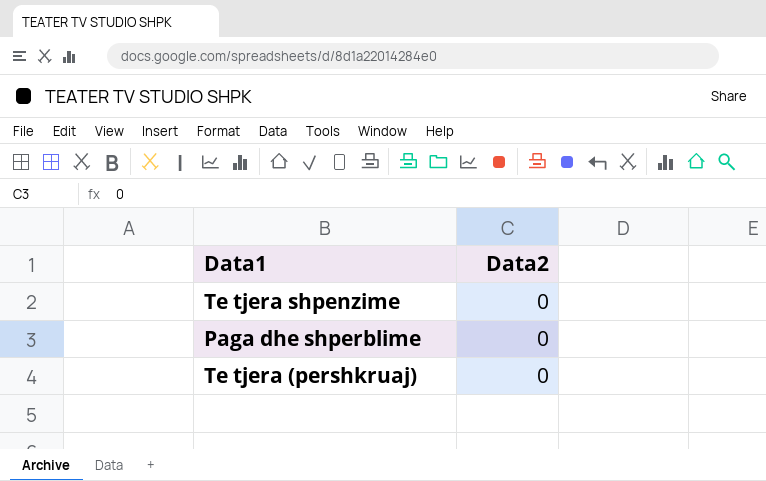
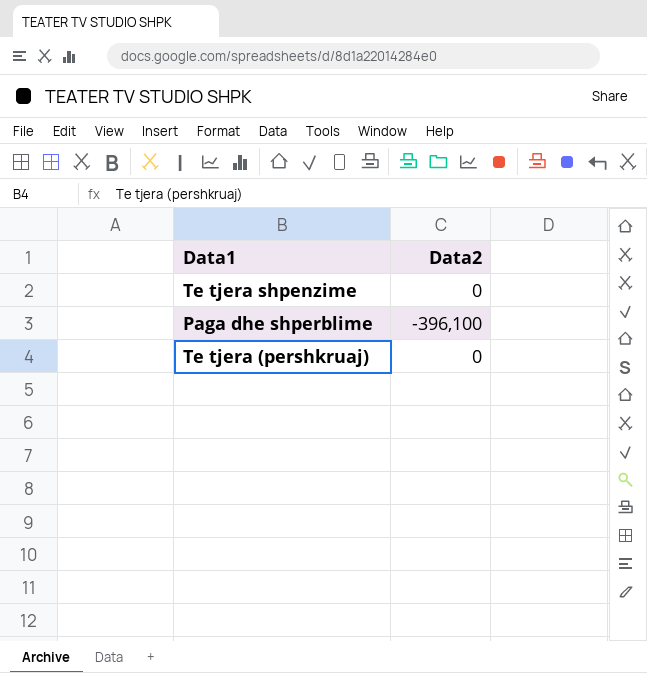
Paga dhe shperblime | Data2: 0 -> -396,100

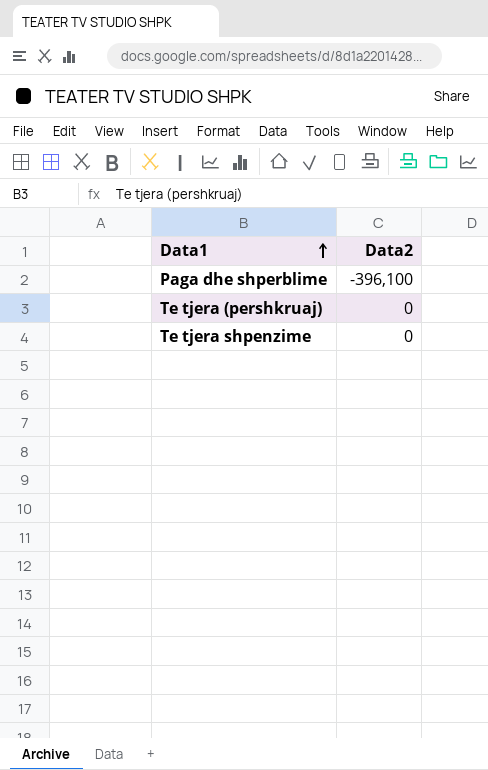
row order: none -> Data1 ascending

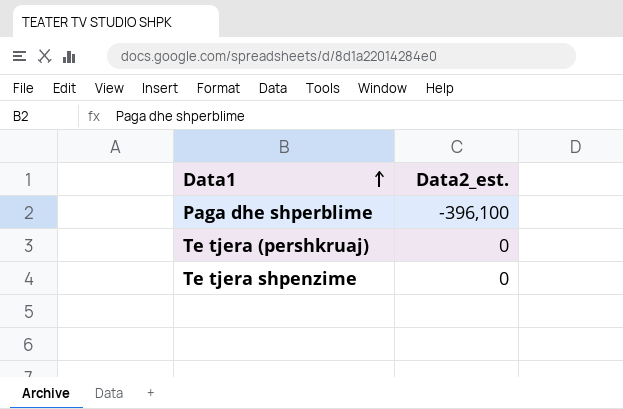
column name: Data2 -> Data2_est.

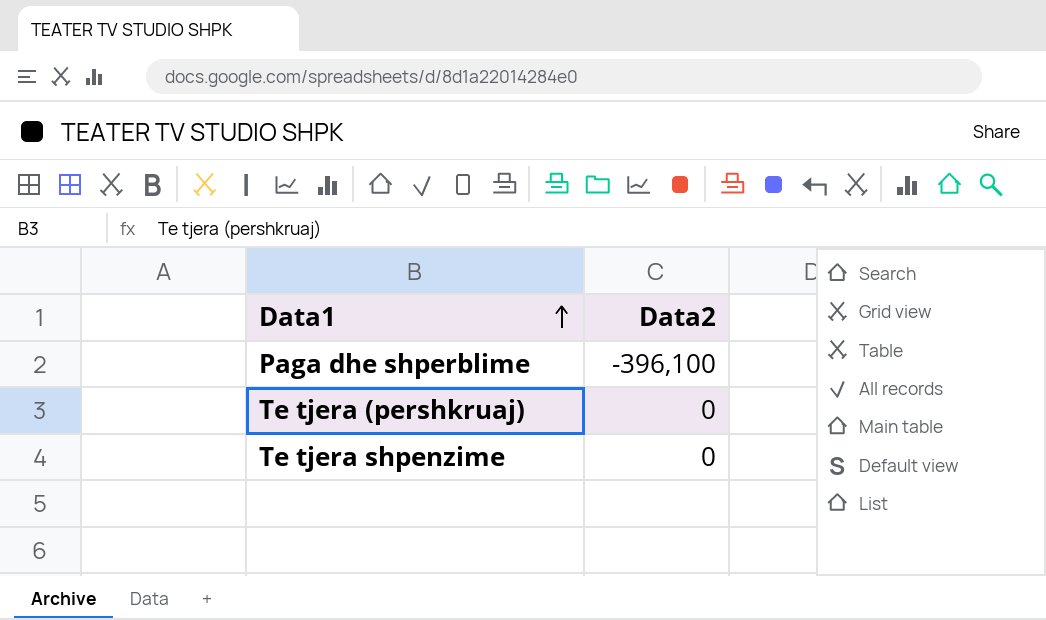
column name: Data2_est. -> Data2

